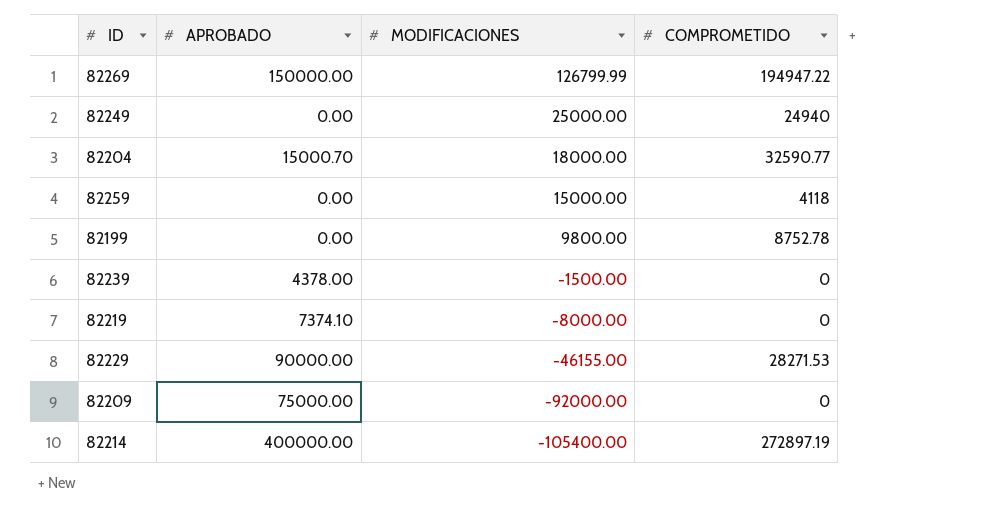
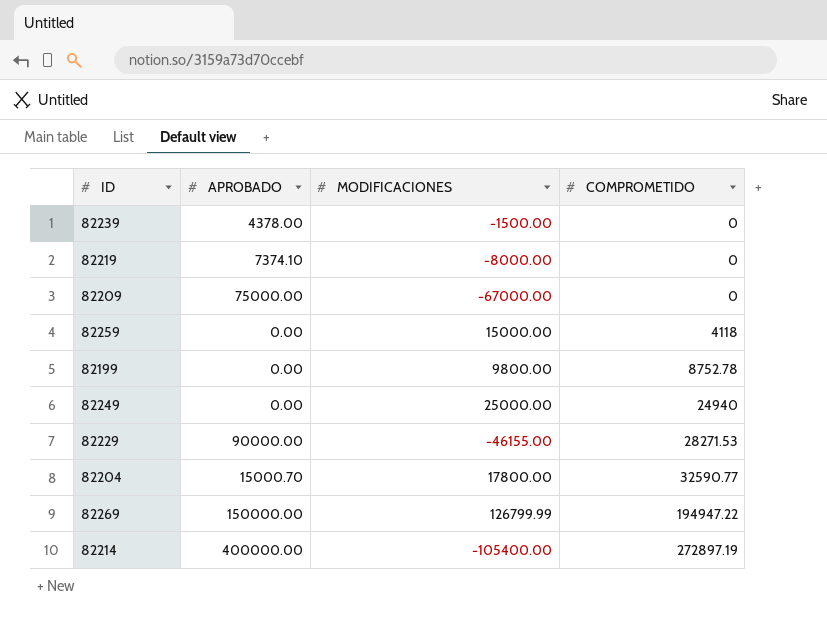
row order: MODIFICACIONES descending -> COMPROMETIDO ascending
82209 | MODIFICACIONES: -92000.00 -> -67000.00
82204 | MODIFICACIONES: 18000.00 -> 17800.00

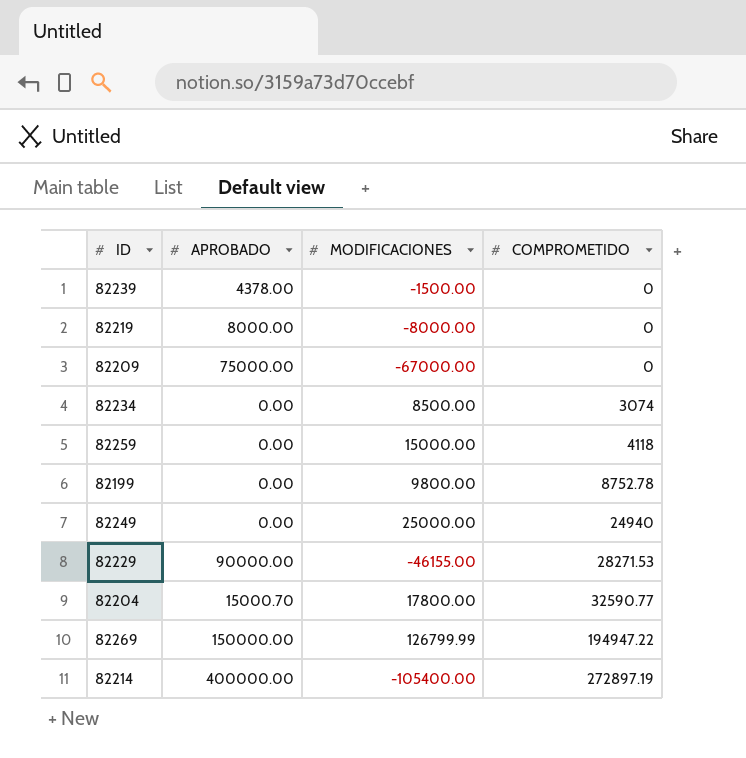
82219 | APROBADO: 7374.10 -> 8000.00
row 82234: none -> 0.00 | 8500.00 | 3074

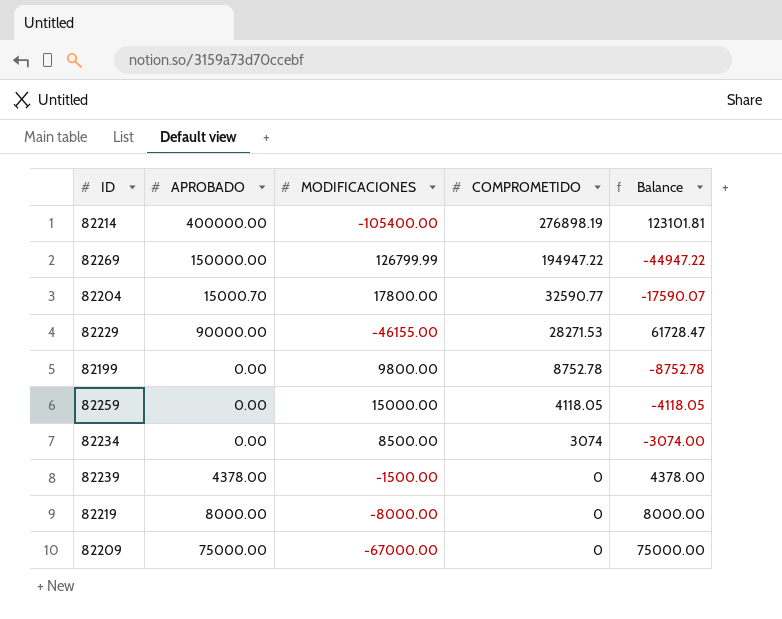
row order: COMPROMETIDO ascending -> COMPROMETIDO descending
column Balance | formula: none -> [APROBADO] - [COMPROMETIDO]
row 82249: 0.00 | 25000.00 | 24940 -> none
82214 | COMPROMETIDO: 272897.19 -> 276898.19
82259 | COMPROMETIDO: 4118 -> 4118.05

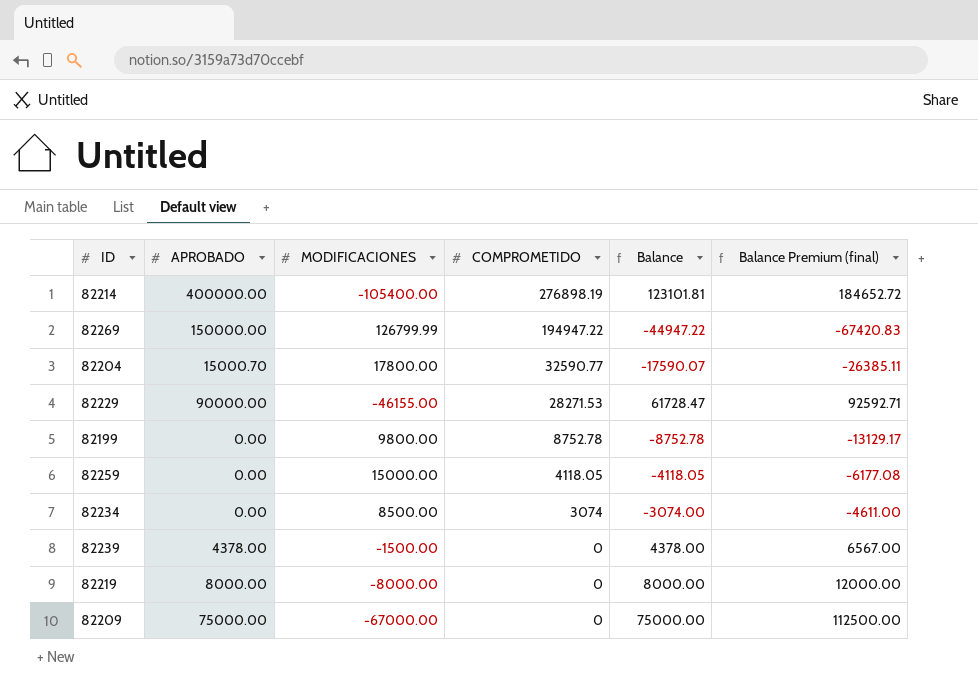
column Balance Premium (final) | formula: none -> [Balance] * 1.5

